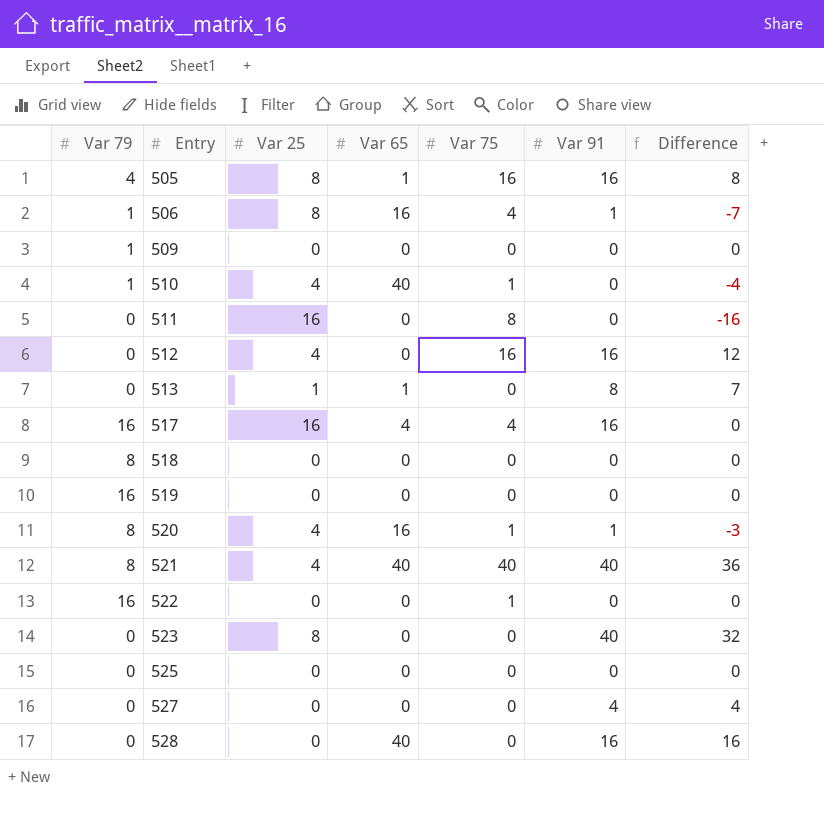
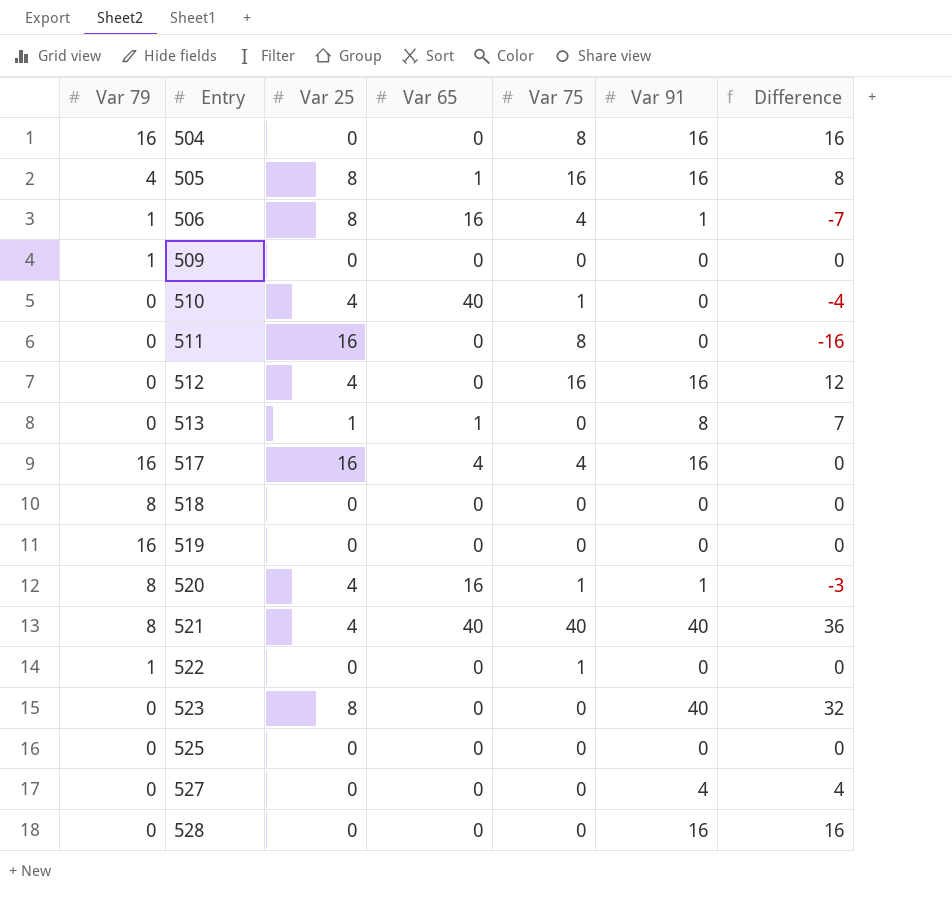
row 504: none -> 16 | 0 | 0 | 8 | 16 | 16
510 | Var 79: 1 -> 0
522 | Var 79: 16 -> 1
528 | Var 65: 40 -> 0

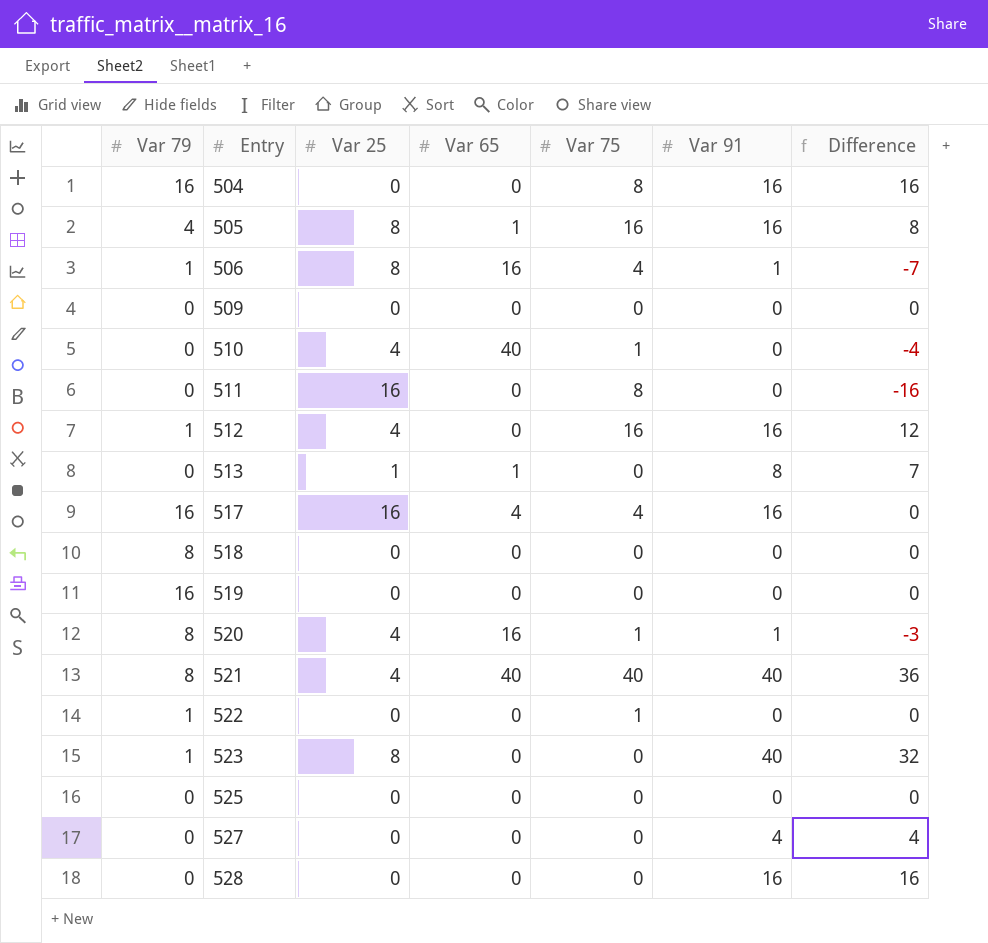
509 | Var 79: 1 -> 0
512 | Var 79: 0 -> 1
523 | Var 79: 0 -> 1

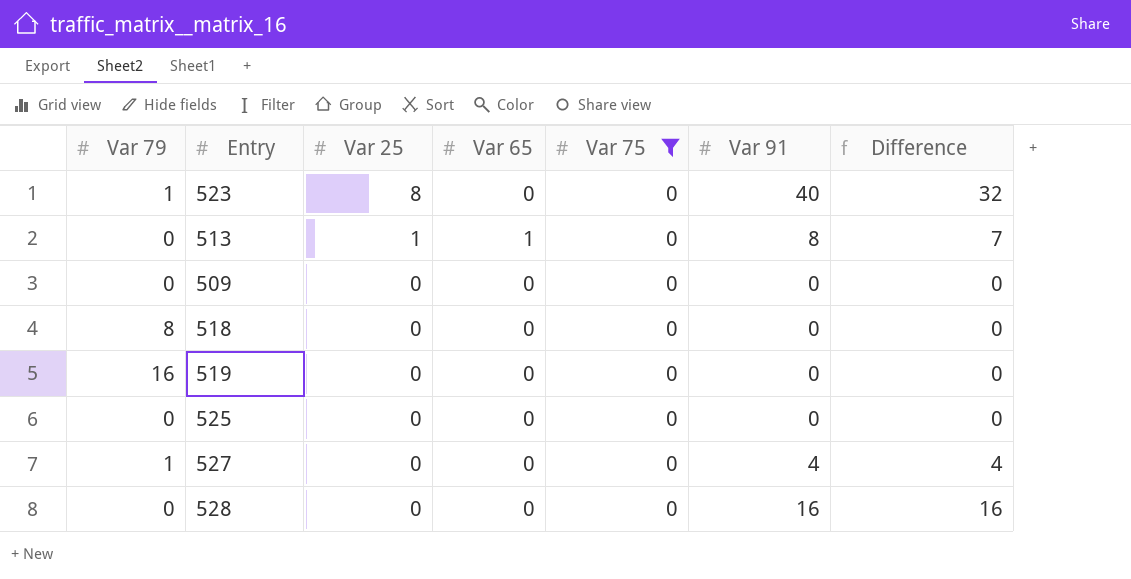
filter: none -> Var 75 = 0
row order: Entry ascending -> Var 25 descending
527 | Var 79: 0 -> 1

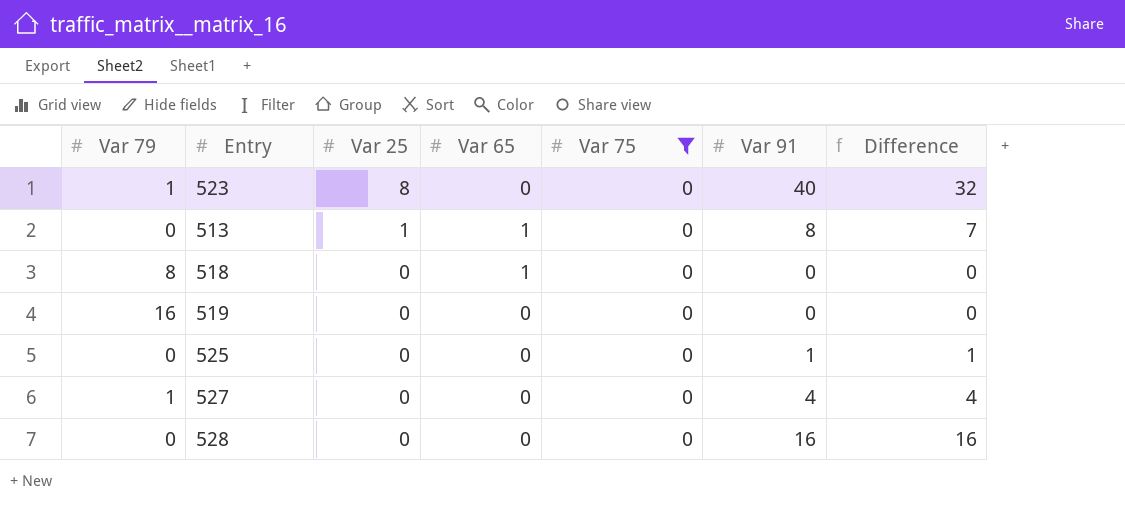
row 509: 0 | 0 | 0 | 0 | 0 | 0 -> none
518 | Var 65: 0 -> 1
525 | Var 91: 0 -> 1
525 | Difference: 0 -> 1

